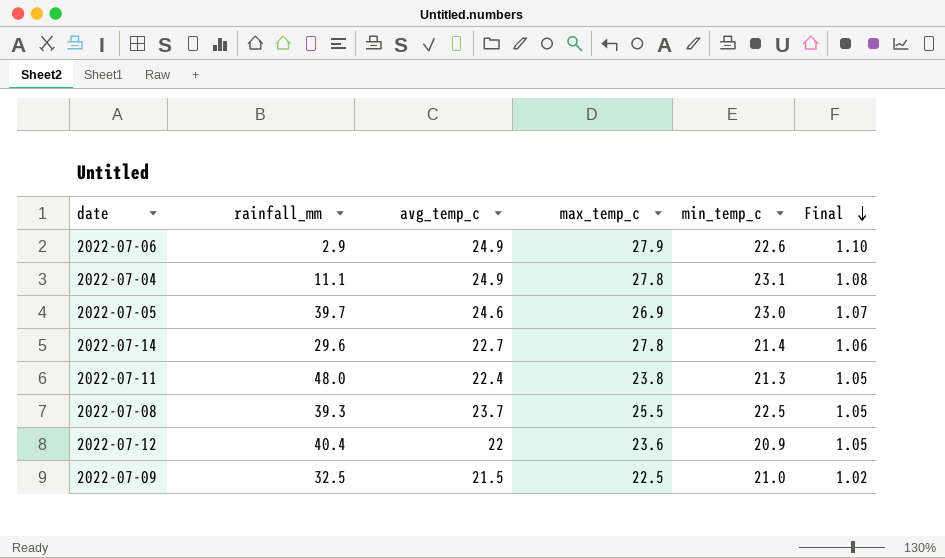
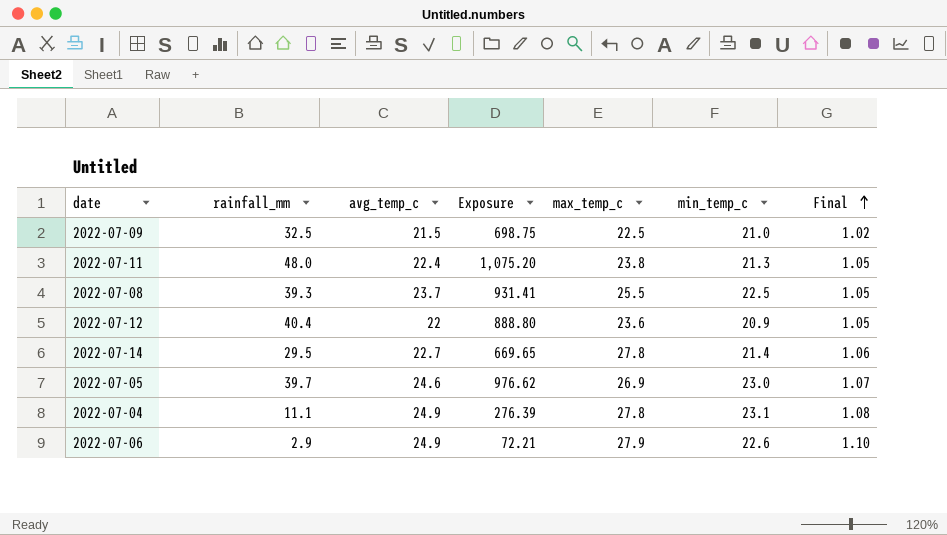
row order: Final descending -> Final ascending
column Exposure | formula: none -> [rainfall_mm] * [avg_temp_c]
2022-07-14 | rainfall_mm: 29.6 -> 29.5

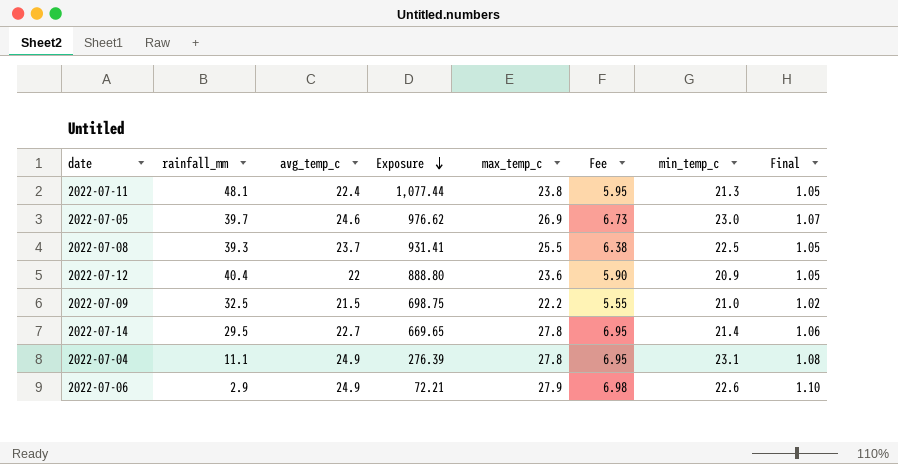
row order: Final ascending -> Exposure descending
column Fee | formula: none -> [max_temp_c] * 0.25
2022-07-11 | rainfall_mm: 48.0 -> 48.1
2022-07-11 | Exposure: 1,075.20 -> 1,077.44
2022-07-09 | max_temp_c: 22.5 -> 22.2

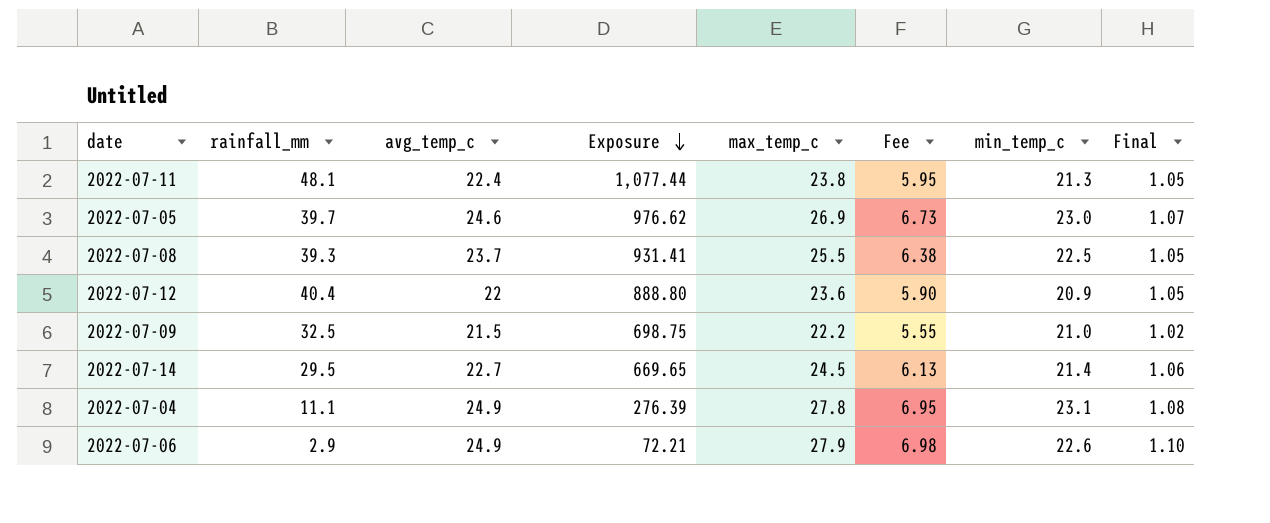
2022-07-14 | max_temp_c: 27.8 -> 24.5
2022-07-14 | Fee: 6.95 -> 6.13

